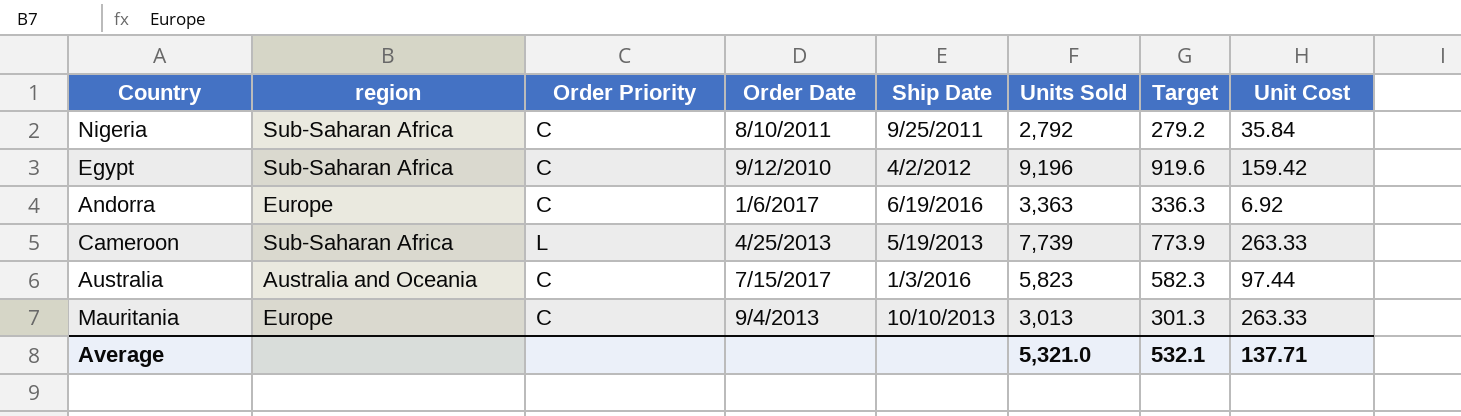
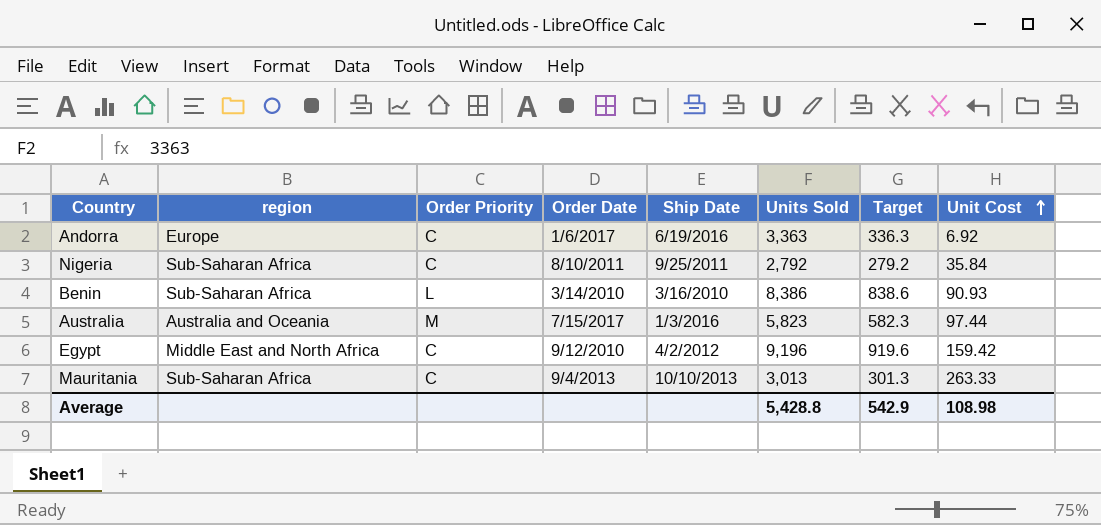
row order: none -> Unit Cost ascending
row Cameroon: Sub-Saharan Africa | L | 4/25/2013 | 5/19/2013 | 7,739 | 773.9 | 263.33 -> none
row Benin: none -> Sub-Saharan Africa | L | 3/14/2010 | 3/16/2010 | 8,386 | 838.6 | 90.93
Australia | Order Priority: C -> M
Egypt | region: Sub-Saharan Africa -> Middle East and North Africa
Mauritania | region: Europe -> Sub-Saharan Africa
Average | Units Sold: 5,321.0 -> 5,428.8
Average | Target: 532.1 -> 542.9
Average | Unit Cost: 137.71 -> 108.98

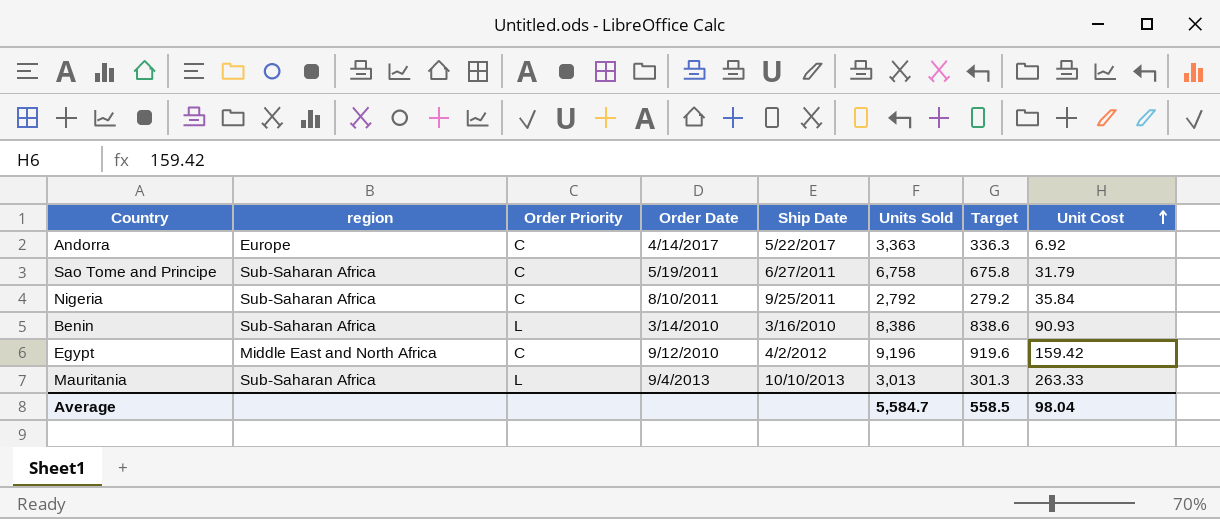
row Australia: Australia and Oceania | M | 7/15/2017 | 1/3/2016 | 5,823 | 582.3 | 97.44 -> none
Andorra | Order Date: 1/6/2017 -> 4/14/2017
Andorra | Ship Date: 6/19/2016 -> 5/22/2017
row Sao Tome and Principe: none -> Sub-Saharan Africa | C | 5/19/2011 | 6/27/2011 | 6,758 | 675.8 | 31.79
Mauritania | Order Priority: C -> L
Average | Units Sold: 5,428.8 -> 5,584.7
Average | Target: 542.9 -> 558.5
Average | Unit Cost: 108.98 -> 98.04

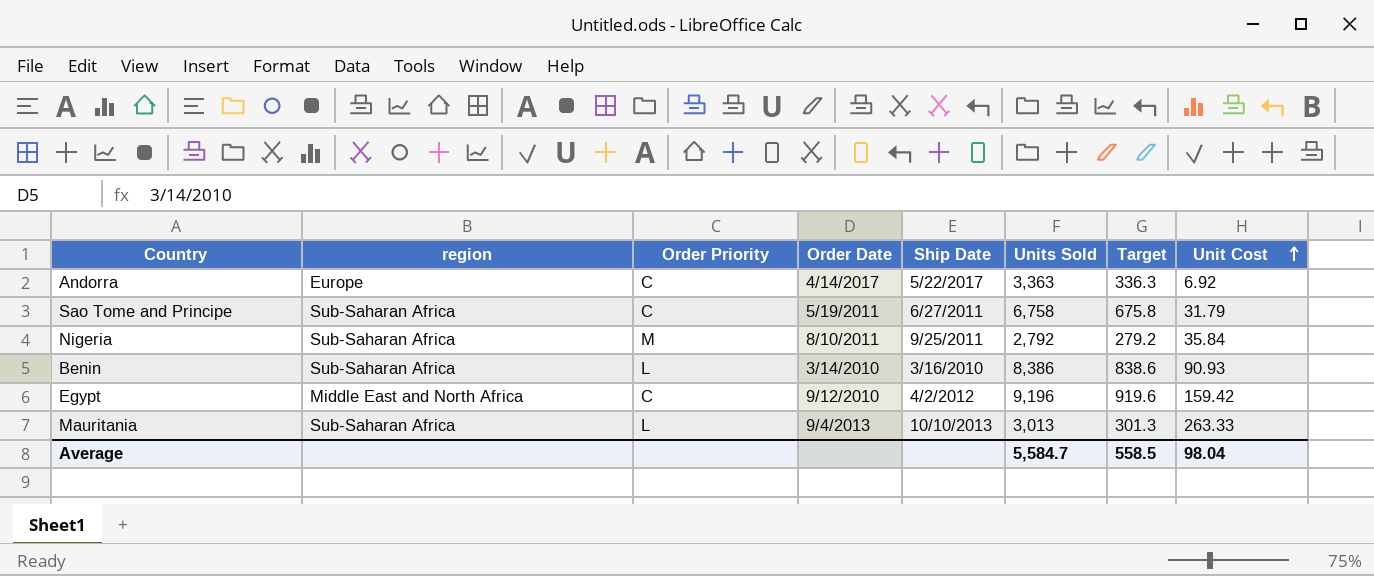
Nigeria | Order Priority: C -> M

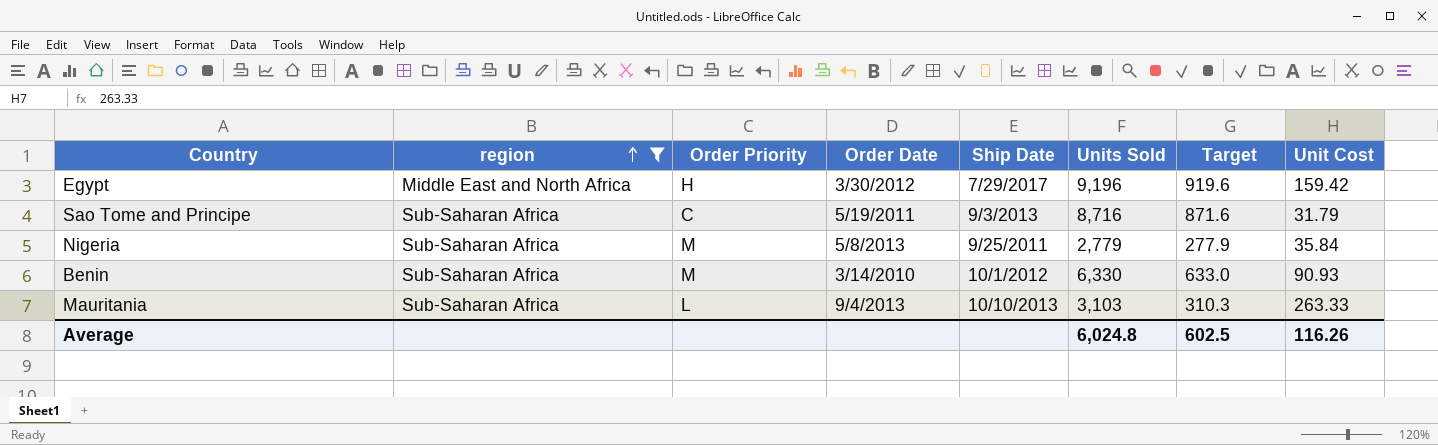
filter: none -> region != Europe
row order: Unit Cost ascending -> region ascending
Egypt | Order Priority: C -> H
Egypt | Order Date: 9/12/2010 -> 3/30/2012
Egypt | Ship Date: 4/2/2012 -> 7/29/2017
Sao Tome and Principe | Ship Date: 6/27/2011 -> 9/3/2013
Sao Tome and Principe | Units Sold: 6,758 -> 8,716
Sao Tome and Principe | Target: 675.8 -> 871.6
Nigeria | Order Date: 8/10/2011 -> 5/8/2013
Nigeria | Units Sold: 2,792 -> 2,779
Nigeria | Target: 279.2 -> 277.9
Benin | Order Priority: L -> M
Benin | Ship Date: 3/16/2010 -> 10/1/2012
Benin | Units Sold: 8,386 -> 6,330
Benin | Target: 838.6 -> 633.0
Mauritania | Units Sold: 3,013 -> 3,103
Mauritania | Target: 301.3 -> 310.3
Average | Units Sold: 5,584.7 -> 6,024.8
Average | Target: 558.5 -> 602.5
Average | Unit Cost: 98.04 -> 116.26

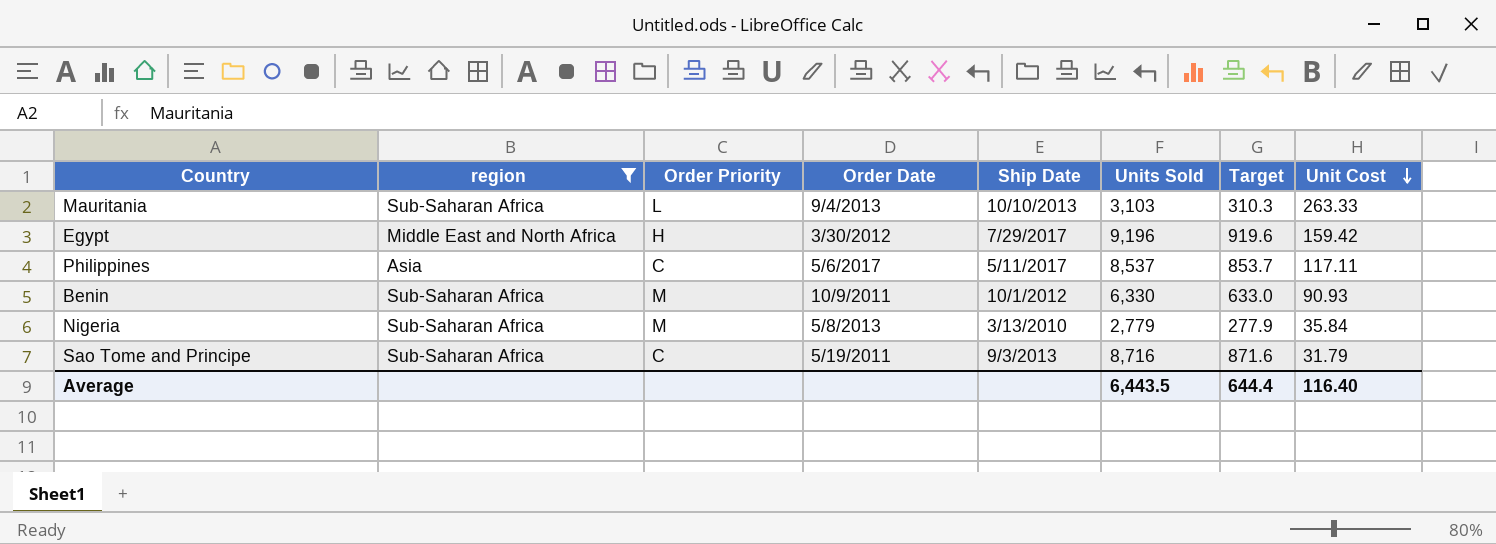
row order: region ascending -> Unit Cost descending
row Philippines: none -> Asia | C | 5/6/2017 | 5/11/2017 | 8,537 | 853.7 | 117.11
Benin | Order Date: 3/14/2010 -> 10/9/2011
Nigeria | Ship Date: 9/25/2011 -> 3/13/2010
Average | Units Sold: 6,024.8 -> 6,443.5
Average | Target: 602.5 -> 644.4
Average | Unit Cost: 116.26 -> 116.40

